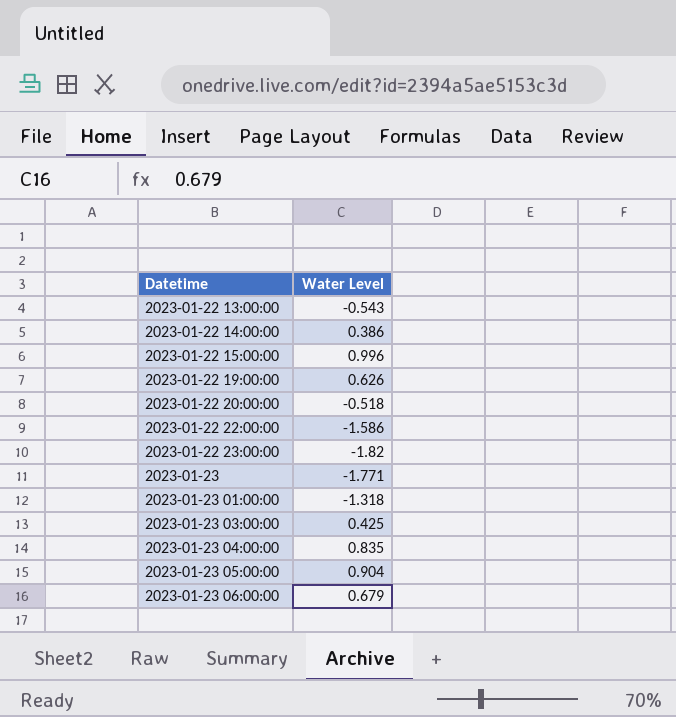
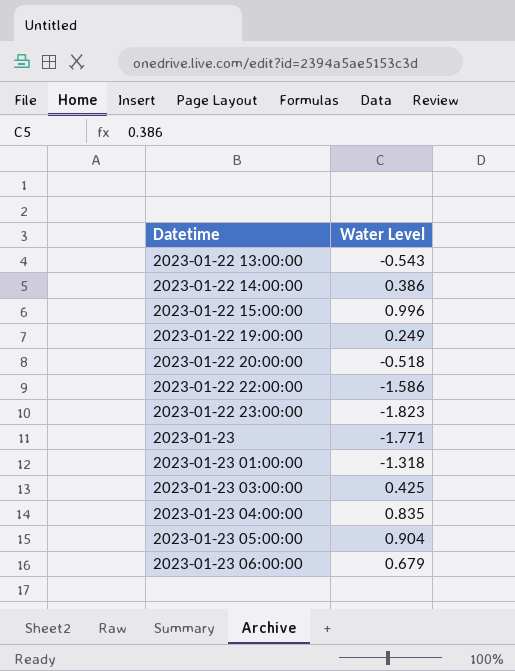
2023-01-22 19:00:00 | Water Level: 0.626 -> 0.249
2023-01-22 23:00:00 | Water Level: -1.82 -> -1.823

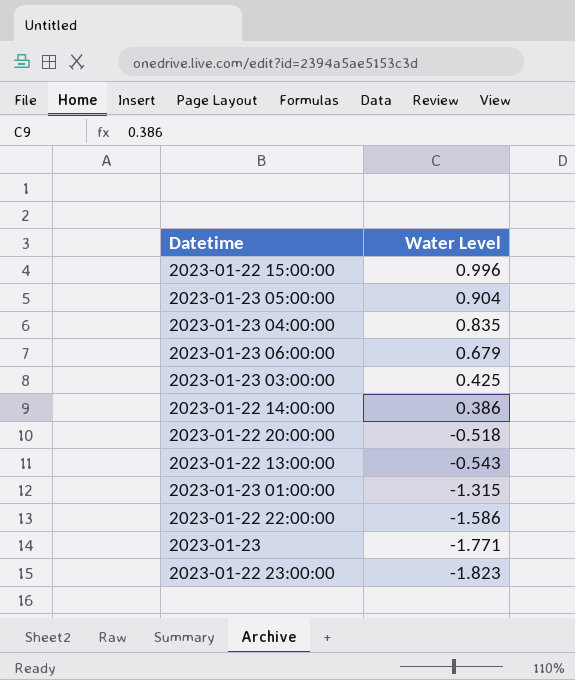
row order: Datetime ascending -> Water Level descending
row 2023-01-22 19:00:00: 0.249 -> none
2023-01-23 01:00:00 | Water Level: -1.318 -> -1.315

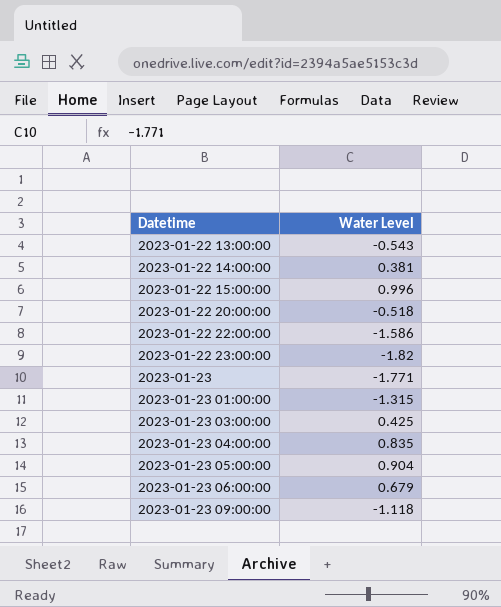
row order: Water Level descending -> Datetime ascending
2023-01-22 14:00:00 | Water Level: 0.386 -> 0.381
2023-01-22 23:00:00 | Water Level: -1.823 -> -1.82
row 2023-01-23 09:00:00: none -> -1.118

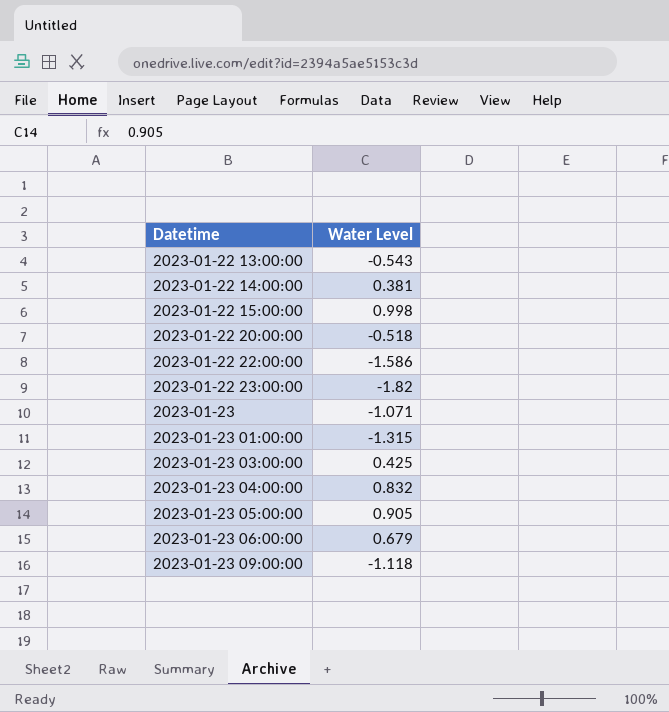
2023-01-22 15:00:00 | Water Level: 0.996 -> 0.998
2023-01-23 | Water Level: -1.771 -> -1.071
2023-01-23 04:00:00 | Water Level: 0.835 -> 0.832
2023-01-23 05:00:00 | Water Level: 0.904 -> 0.905

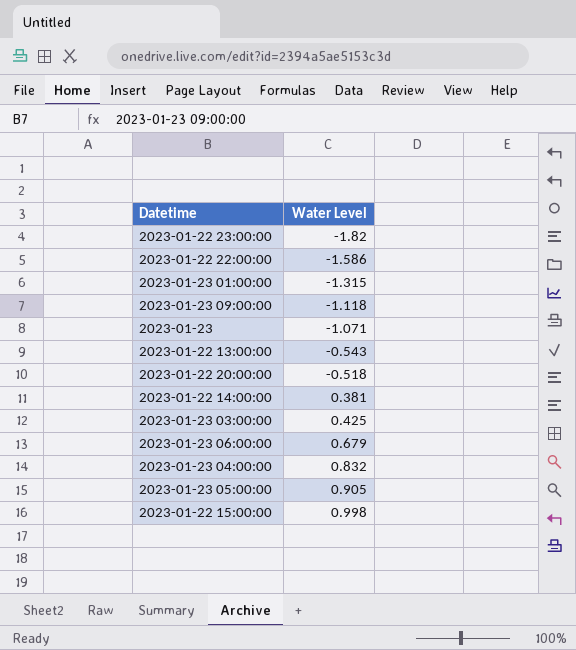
row order: Datetime ascending -> Water Level ascending

